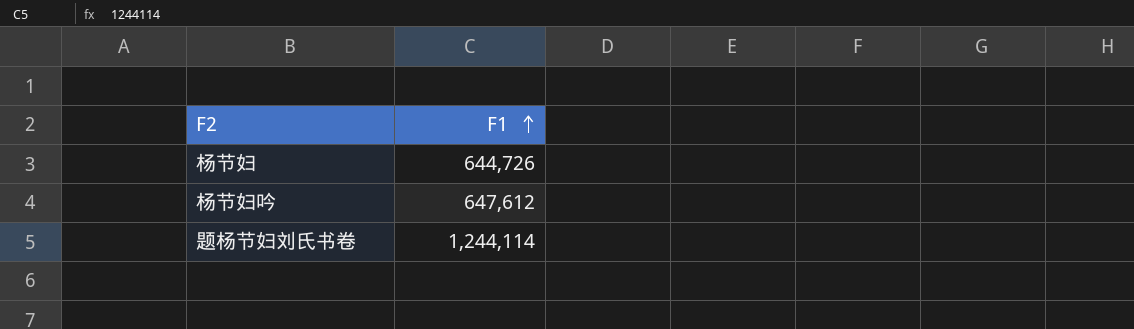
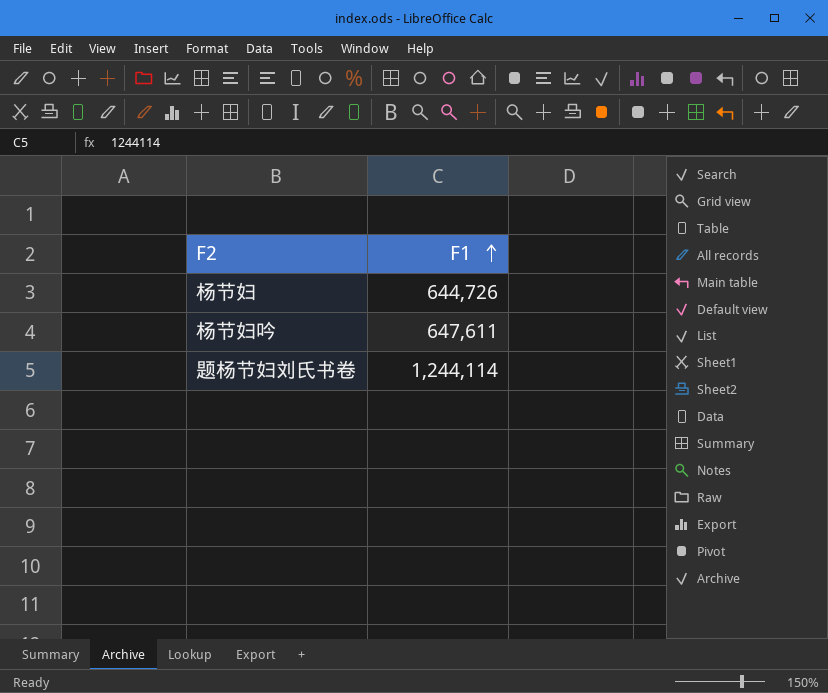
杨节妇吟 | F1: 647,612 -> 647,611

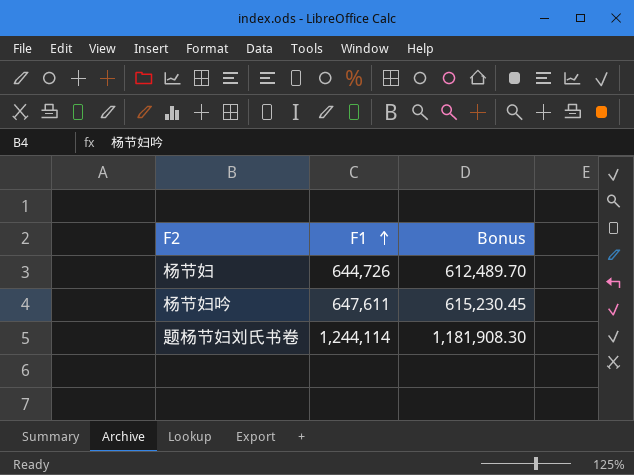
column Bonus | formula: none -> [F1] * 0.95

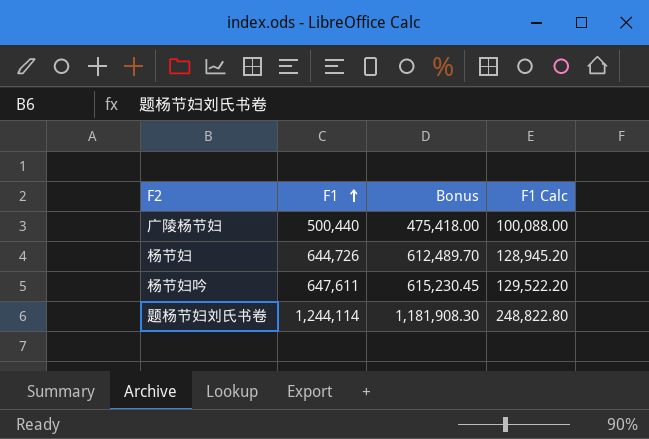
column F1 Calc | formula: none -> [F1] * 0.2
row 广陵杨节妇: none -> 500,440 | 475,418.00 | 100,088.00

